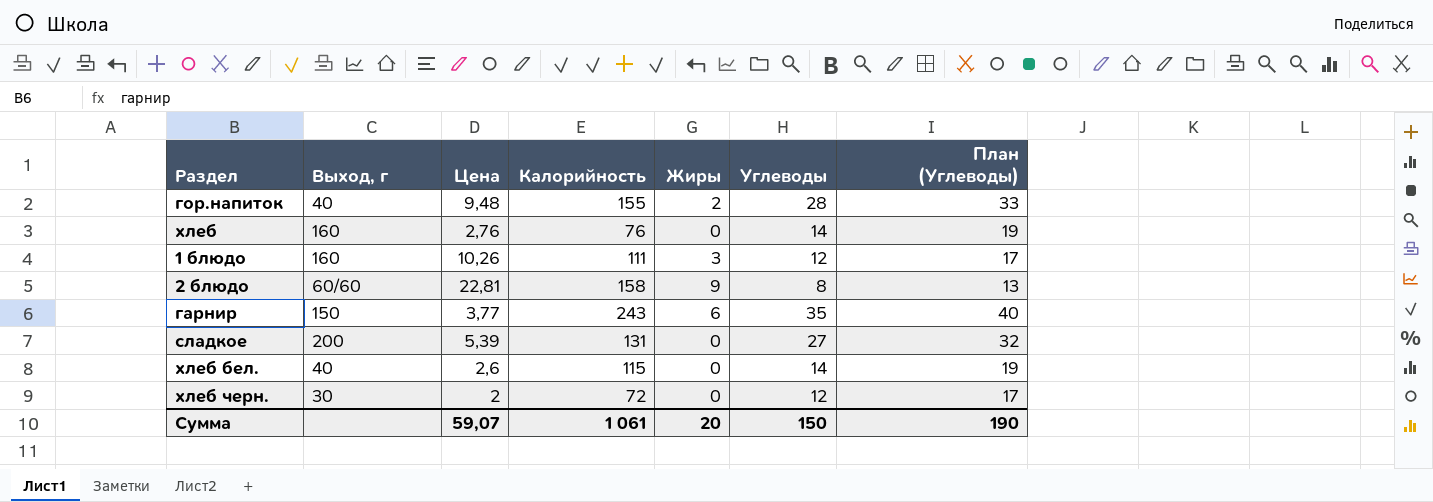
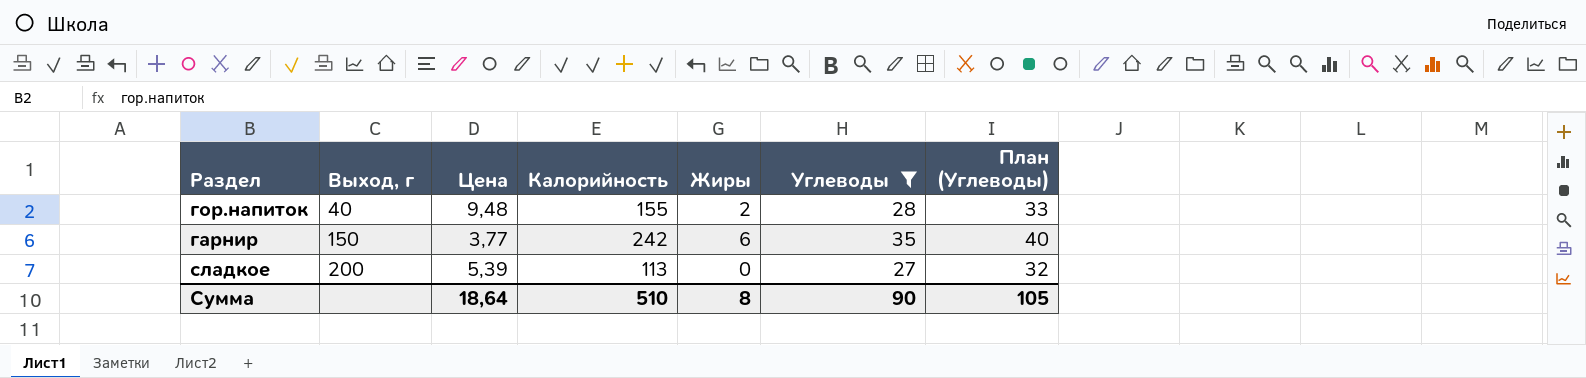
filter: none -> Углеводы >= 27
гарнир | Калорийность: 243 -> 242
сладкое | Калорийность: 131 -> 113
Сумма | Цена: 59,07 -> 18,64
Сумма | Калорийность: 1 061 -> 510
Сумма | Жиры: 20 -> 8
Сумма | Углеводы: 150 -> 90
Сумма | План (Углеводы): 190 -> 105

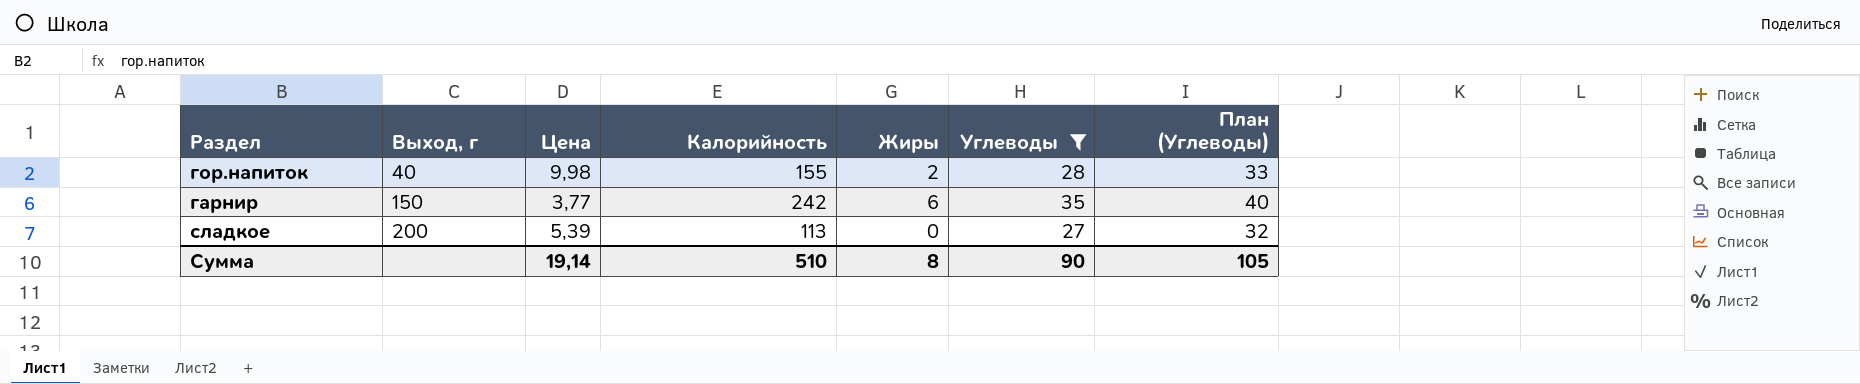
гор.напиток | Цена: 9,48 -> 9,98
Сумма | Цена: 18,64 -> 19,14

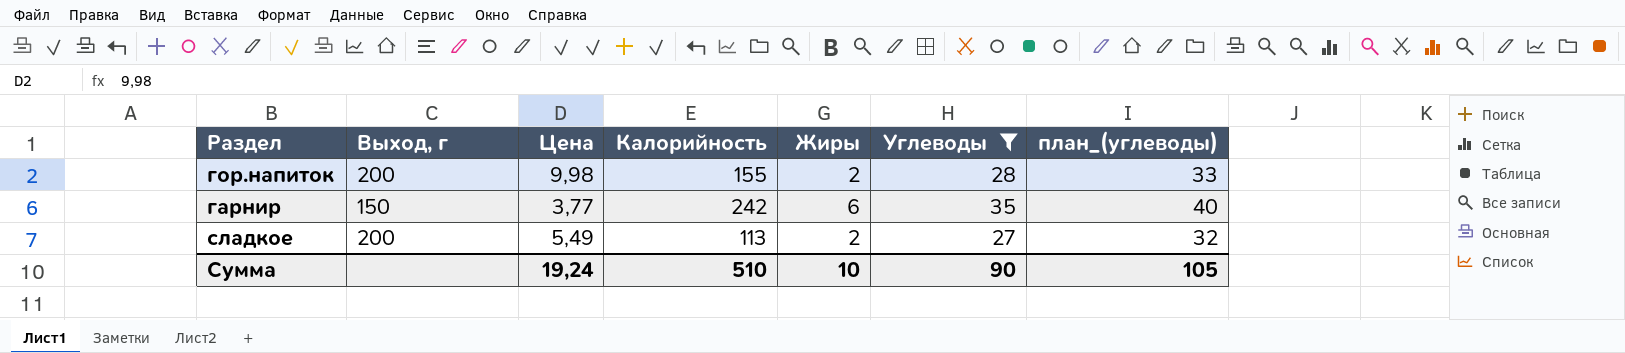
column name: План (Углеводы) -> план_(углеводы)
гор.напиток | Выход, г: 40 -> 200
сладкое | Цена: 5,39 -> 5,49
сладкое | Жиры: 0 -> 2
Сумма | Цена: 19,14 -> 19,24
Сумма | Жиры: 8 -> 10

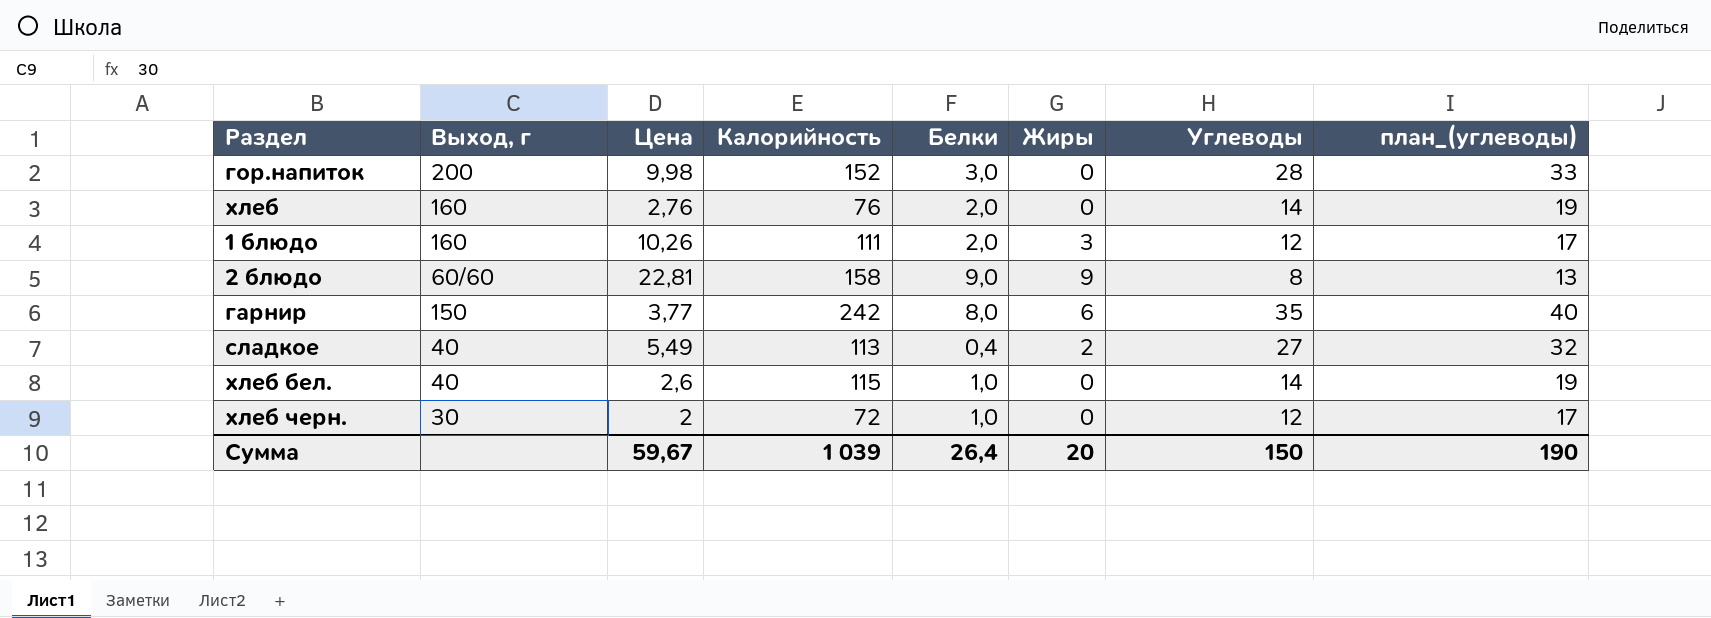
filter: Углеводы >= 27 -> none
column Белки | position: none -> 5
гор.напиток | Калорийность: 155 -> 152
гор.напиток | Жиры: 2 -> 0
сладкое | Выход, г: 200 -> 40
Сумма | Цена: 19,24 -> 59,67
Сумма | Калорийность: 510 -> 1 039
Сумма | Жиры: 10 -> 20
Сумма | Углеводы: 90 -> 150
Сумма | план_(углеводы): 105 -> 190

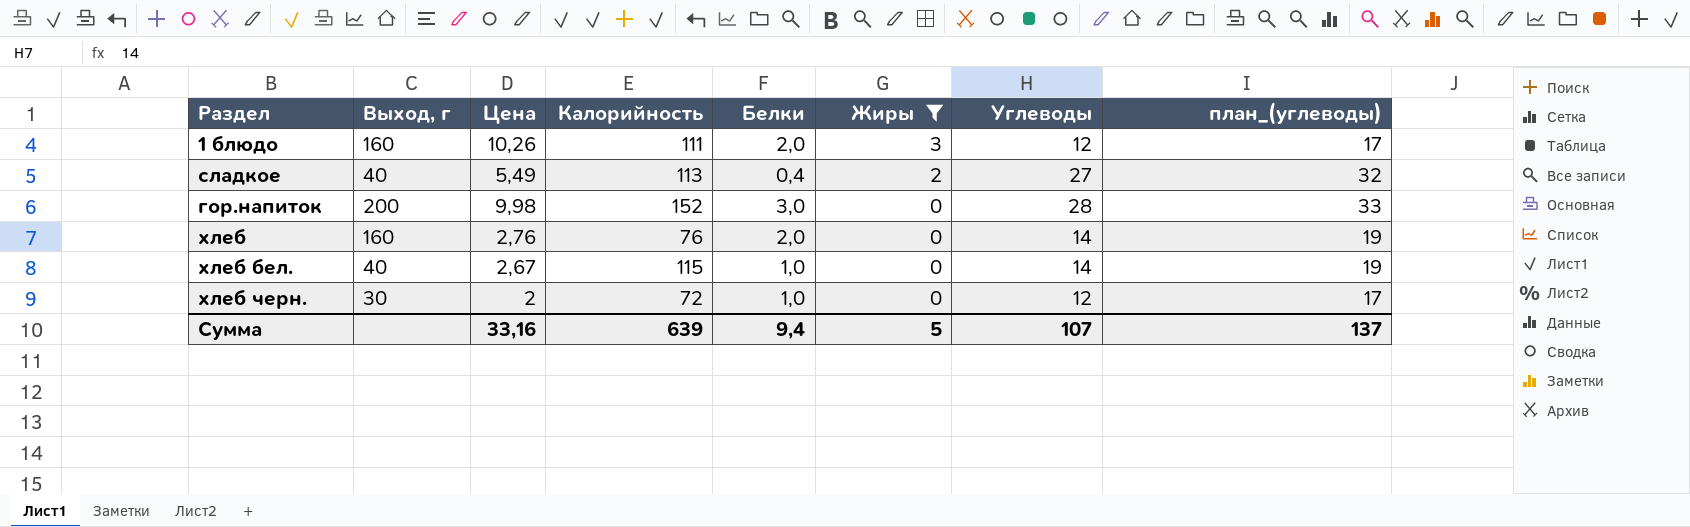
filter: none -> Жиры <= 3
row order: none -> Жиры descending
хлеб бел. | Цена: 2,6 -> 2,67
Сумма | Цена: 59,67 -> 33,16
Сумма | Калорийность: 1 039 -> 639
Сумма | Белки: 26,4 -> 9,4
Сумма | Жиры: 20 -> 5
Сумма | Углеводы: 150 -> 107
Сумма | план_(углеводы): 190 -> 137

